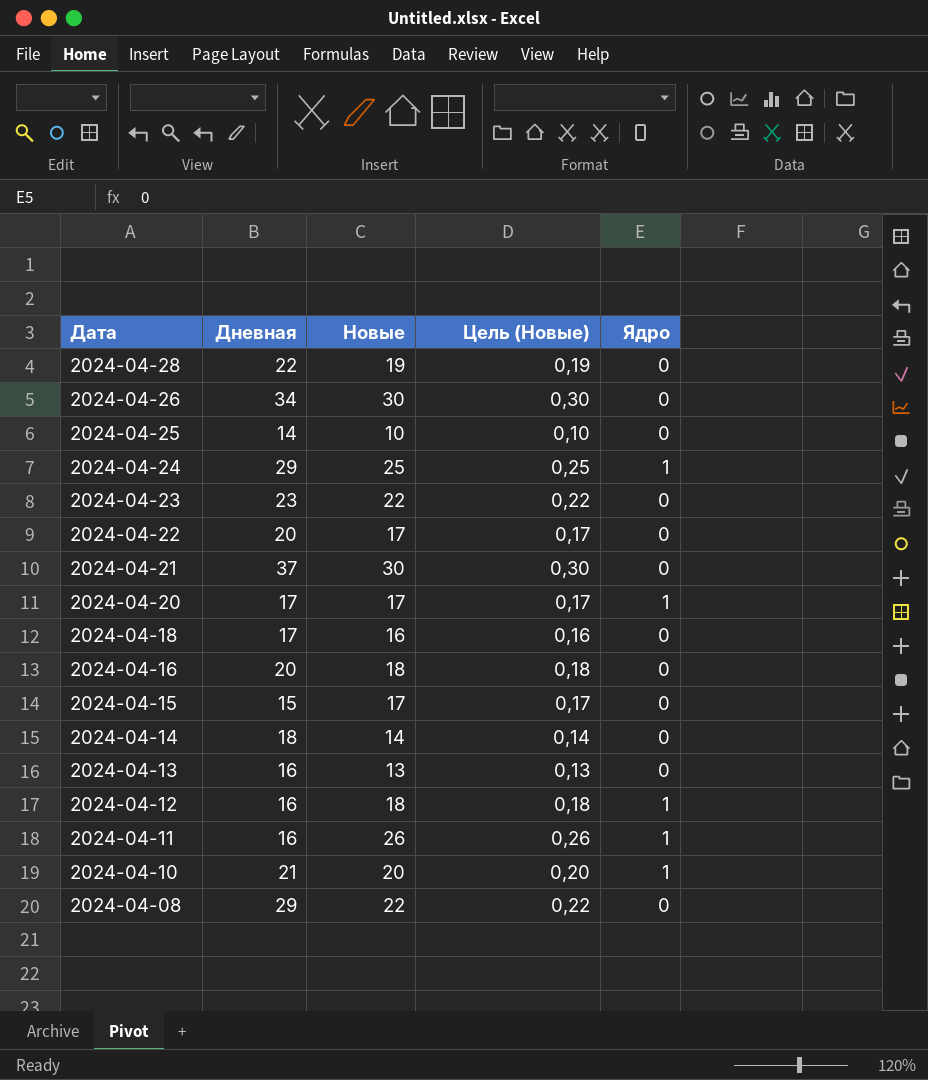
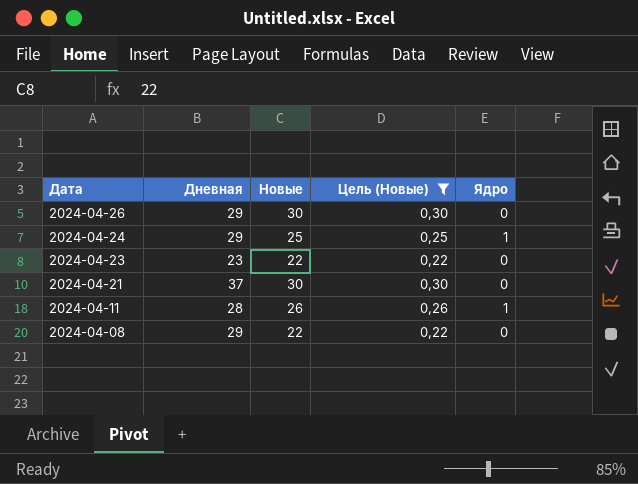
filter: none -> Цель (Новые) >= 0,22
2024-04-26 | Дневная: 34 -> 29
2024-04-11 | Дневная: 16 -> 28

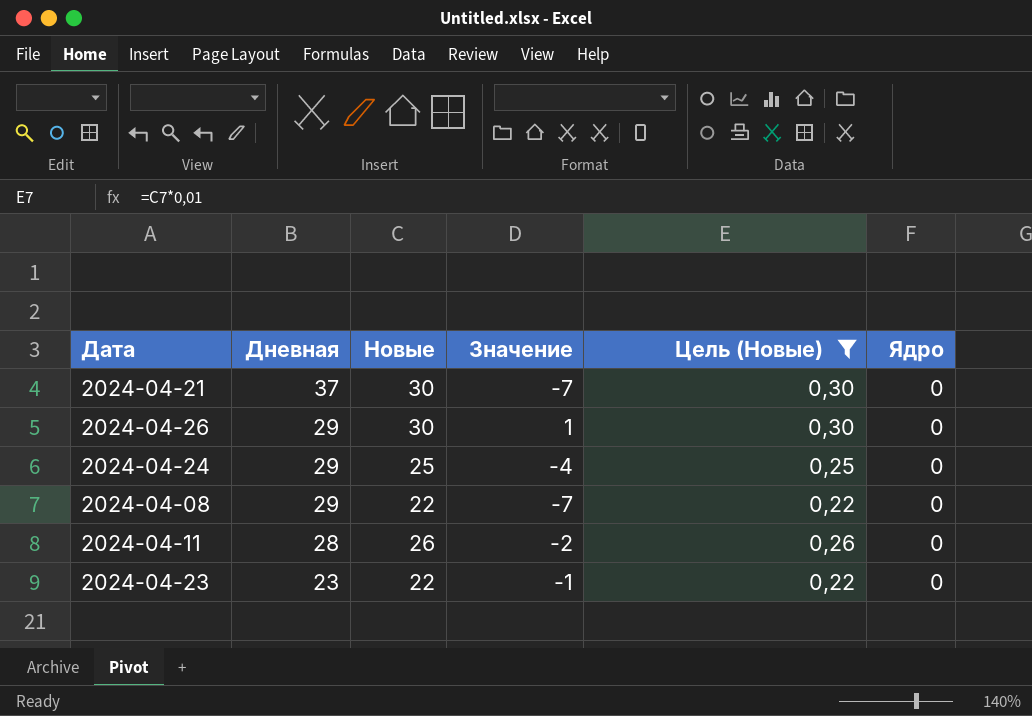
row order: Дата descending -> Дневная descending
column Значение | formula: none -> [Новые] - [Дневная]
2024-04-24 | Ядро: 1 -> 0
2024-04-11 | Ядро: 1 -> 0

